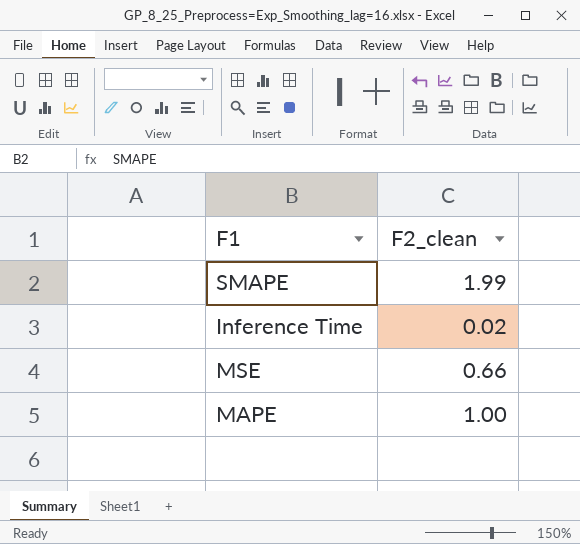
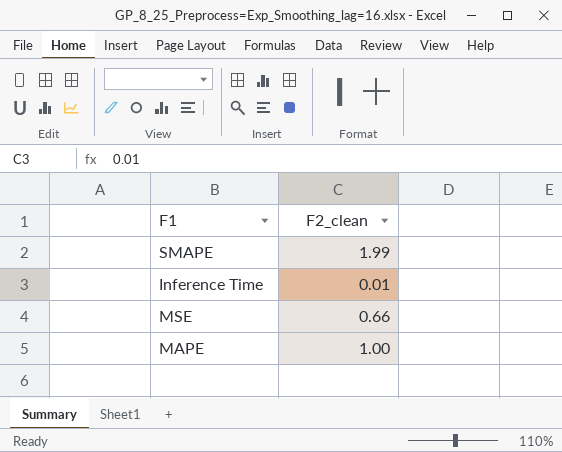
Inference Time | F2_clean: 0.02 -> 0.01

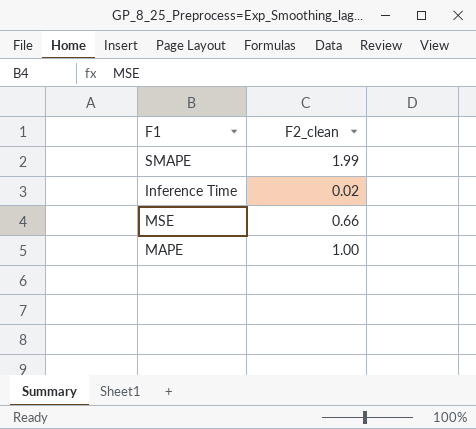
Inference Time | F2_clean: 0.01 -> 0.02

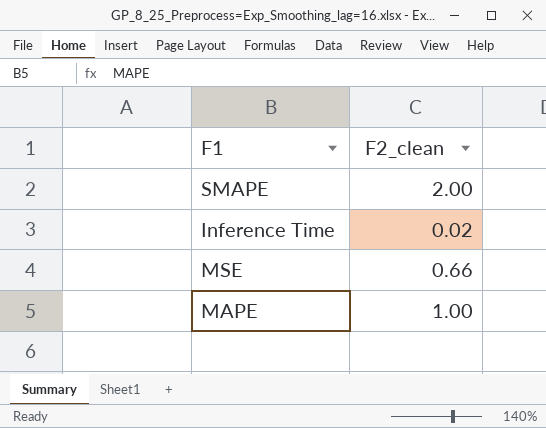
SMAPE | F2_clean: 1.99 -> 2.00

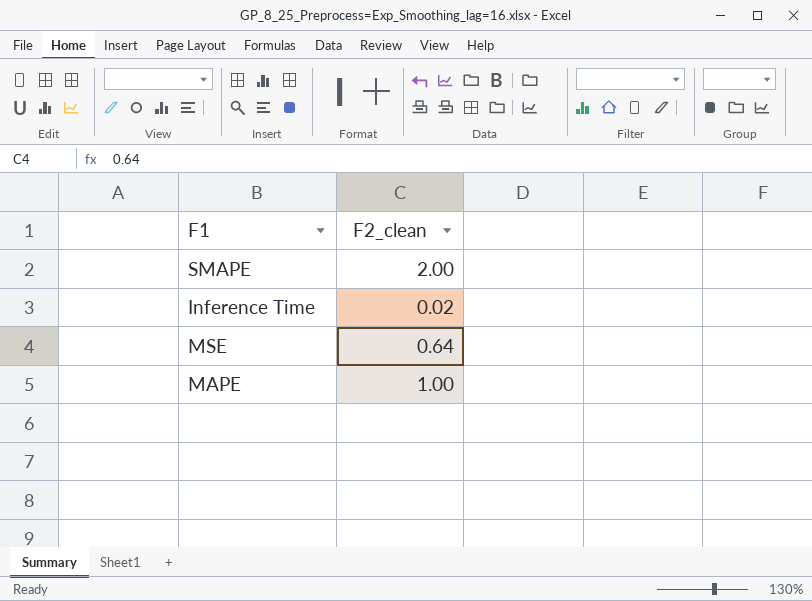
MSE | F2_clean: 0.66 -> 0.64

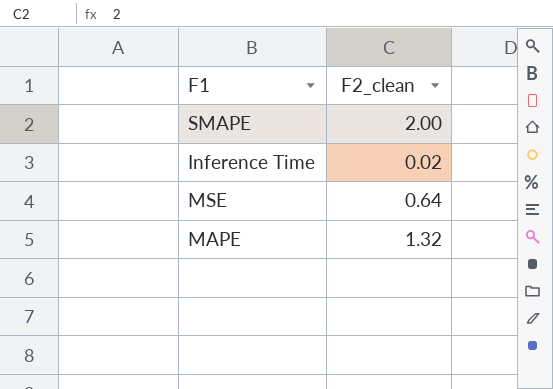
MAPE | F2_clean: 1.00 -> 1.32

